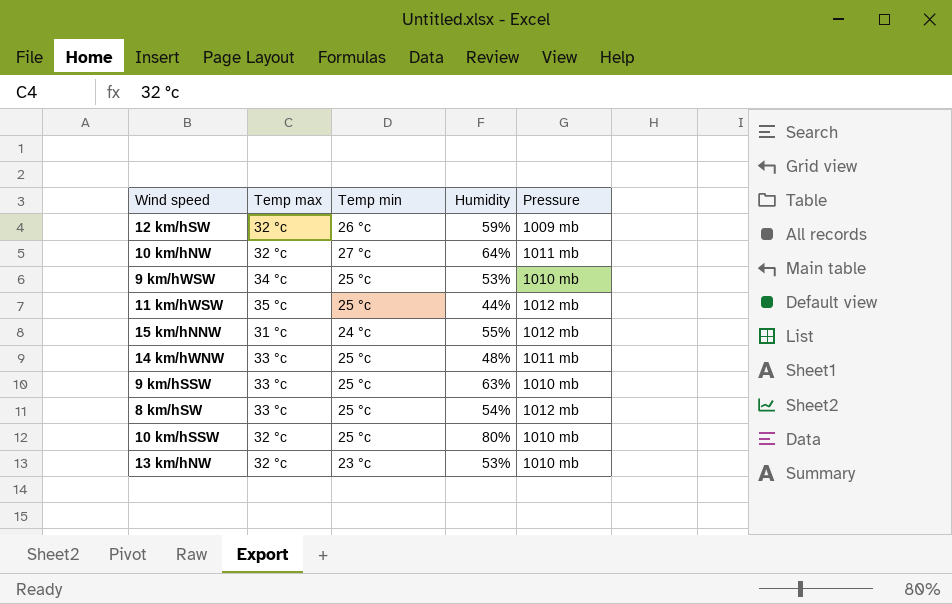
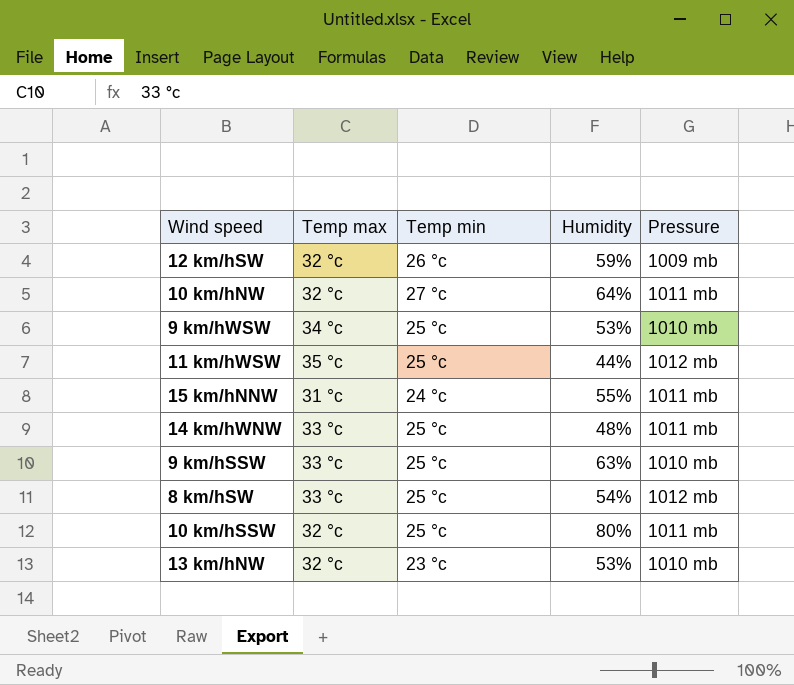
15 km/hNNW | Pressure: 1012 mb -> 1011 mb
10 km/hSSW | Pressure: 1010 mb -> 1011 mb

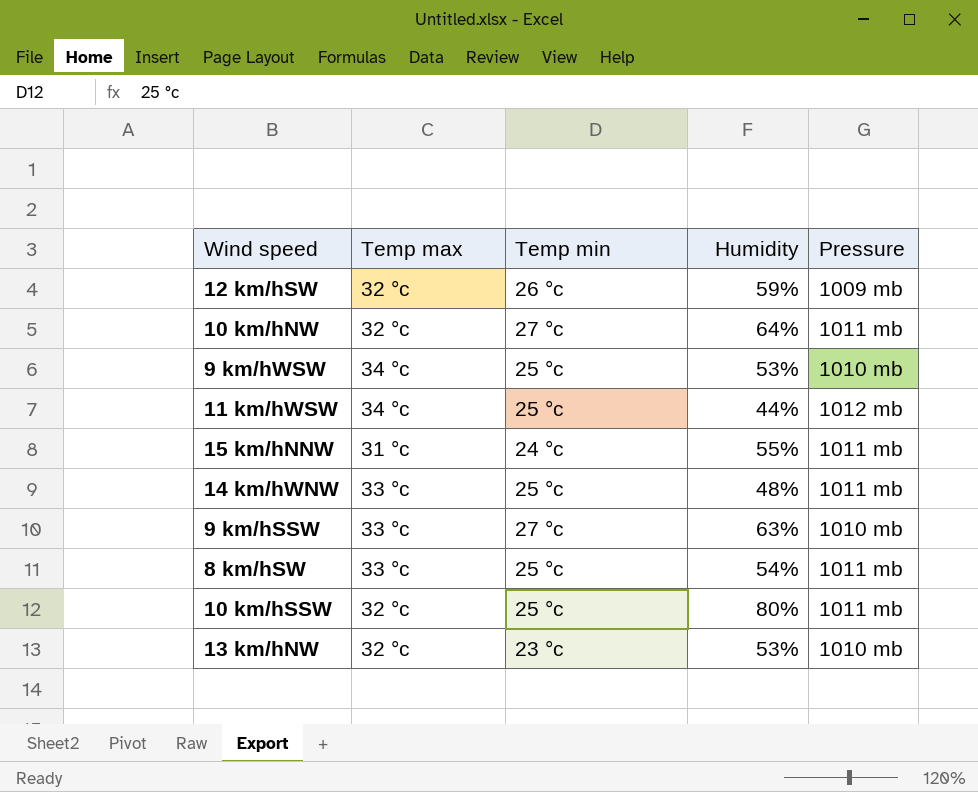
11 km/hWSW | Temp max: 35 °c -> 34 °c
9 km/hSSW | Temp min: 25 °c -> 27 °c
8 km/hSW | Pressure: 1012 mb -> 1011 mb

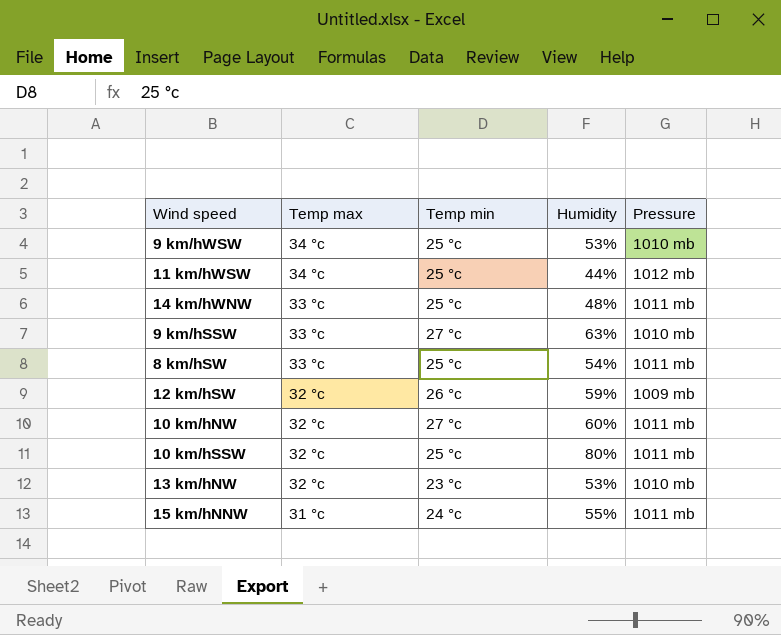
row order: none -> Temp max descending
10 km/hNW | Humidity: 64% -> 60%

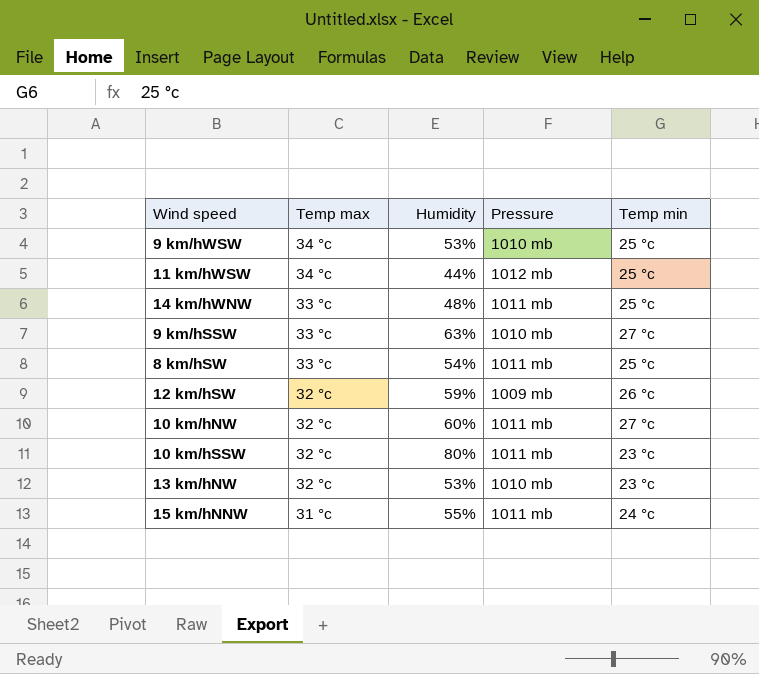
column Temp min | position: 3 -> 5
10 km/hSSW | Temp min: 25 °c -> 23 °c

